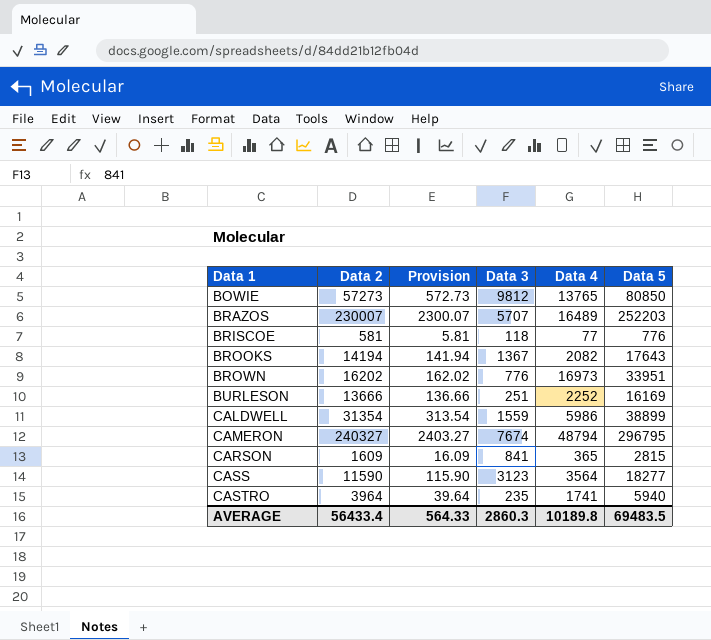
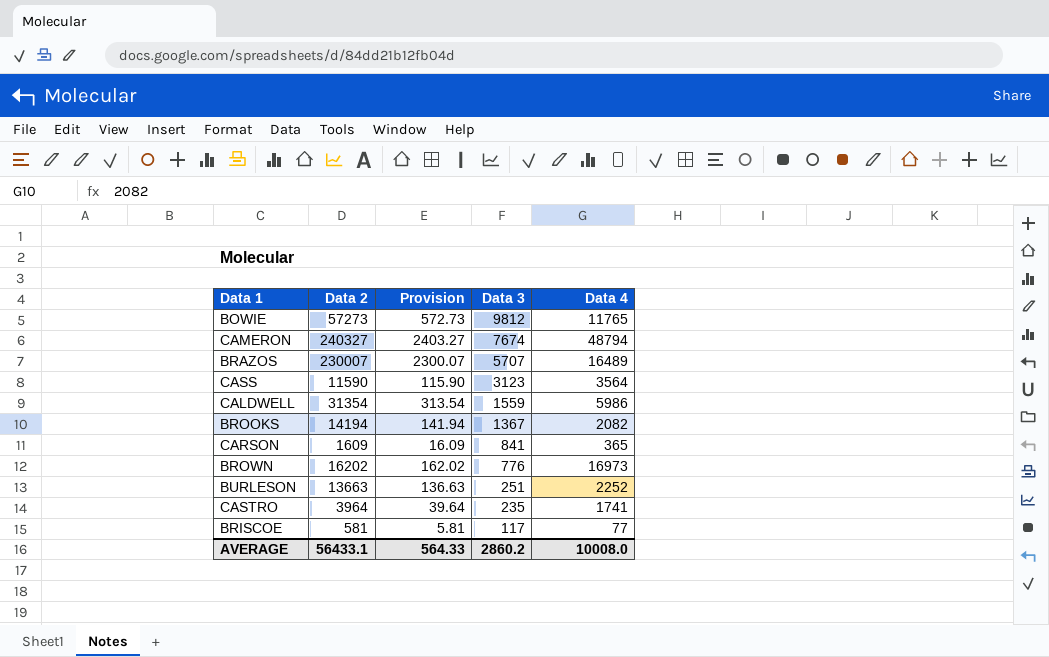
row order: Data 1 ascending -> Data 3 descending
column Data 5 | formula: [Data 2] + [Data 3] + [Data 4] -> none
BOWIE | Data 4: 13765 -> 11765
BURLESON | Data 2: 13666 -> 13663
BURLESON | Provision: 136.66 -> 136.63
BRISCOE | Data 3: 118 -> 117
AVERAGE | Data 2: 56433.4 -> 56433.1
AVERAGE | Data 3: 2860.3 -> 2860.2
AVERAGE | Data 4: 10189.8 -> 10008.0

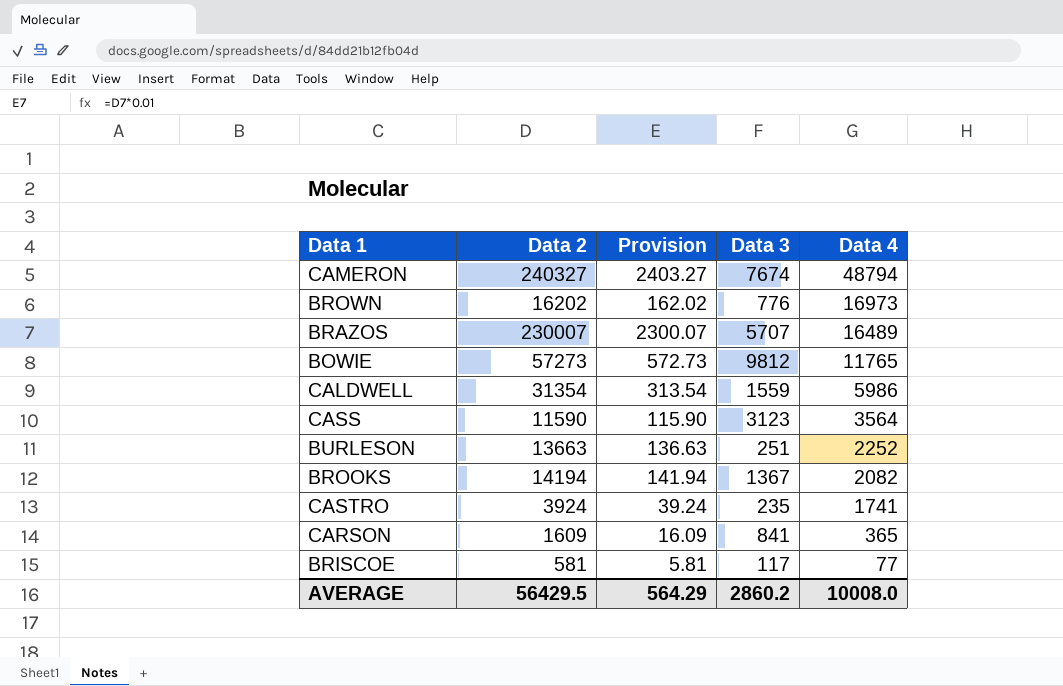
row order: Data 3 descending -> Data 4 descending
CASTRO | Data 2: 3964 -> 3924
CASTRO | Provision: 39.64 -> 39.24
AVERAGE | Data 2: 56433.1 -> 56429.5
AVERAGE | Provision: 564.33 -> 564.29

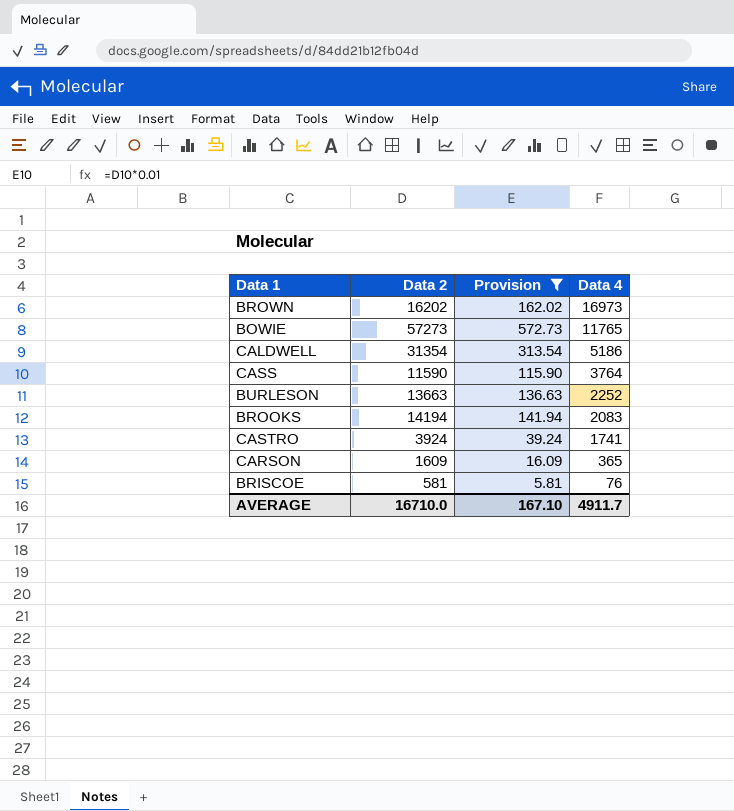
filter: none -> Provision <= 572.73
column Data 3 | position: 4 -> none
CALDWELL | Data 4: 5986 -> 5186
CASS | Data 4: 3564 -> 3764
BROOKS | Data 4: 2082 -> 2083
BRISCOE | Data 4: 77 -> 76
AVERAGE | Data 2: 56429.5 -> 16710.0
AVERAGE | Provision: 564.29 -> 167.10
AVERAGE | Data 4: 10008.0 -> 4911.7

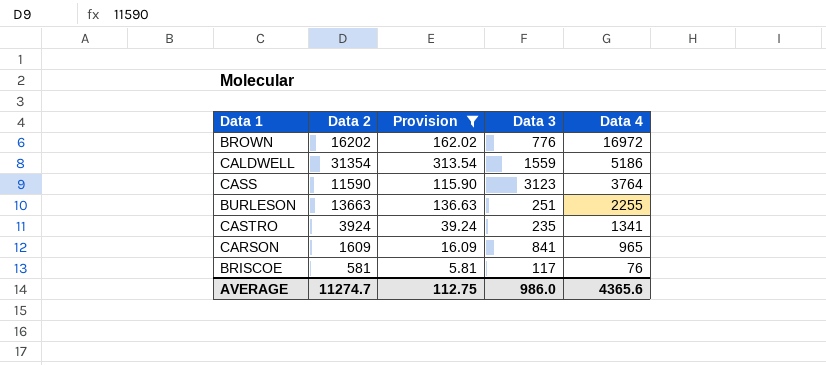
column Data 3 | position: none -> 4
row BOWIE: 57273 | 572.73 | 11765 -> none
row BROOKS: 14194 | 141.94 | 2083 -> none
BROWN | Data 4: 16973 -> 16972
BURLESON | Data 4: 2252 -> 2255
CASTRO | Data 4: 1741 -> 1341
CARSON | Data 4: 365 -> 965
AVERAGE | Data 2: 16710.0 -> 11274.7
AVERAGE | Provision: 167.10 -> 112.75
AVERAGE | Data 4: 4911.7 -> 4365.6

